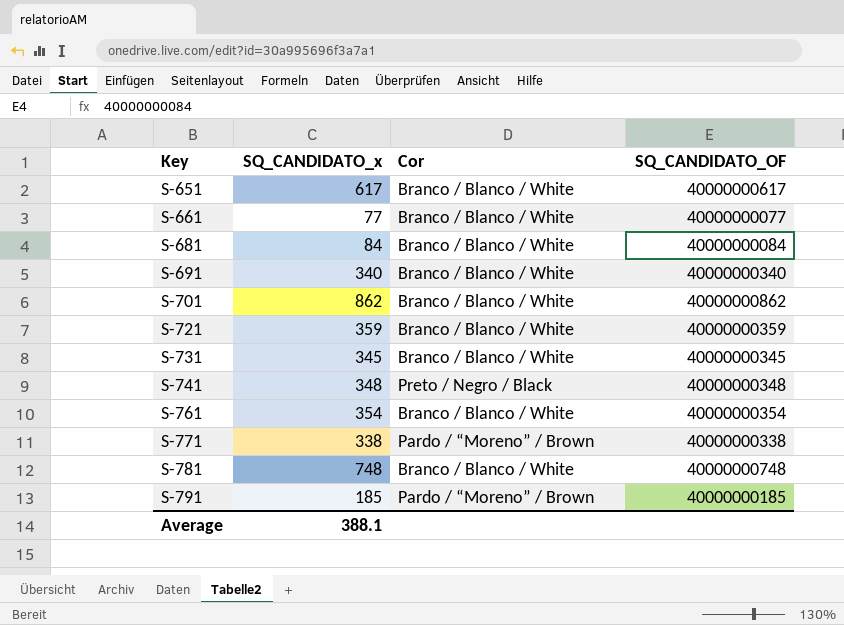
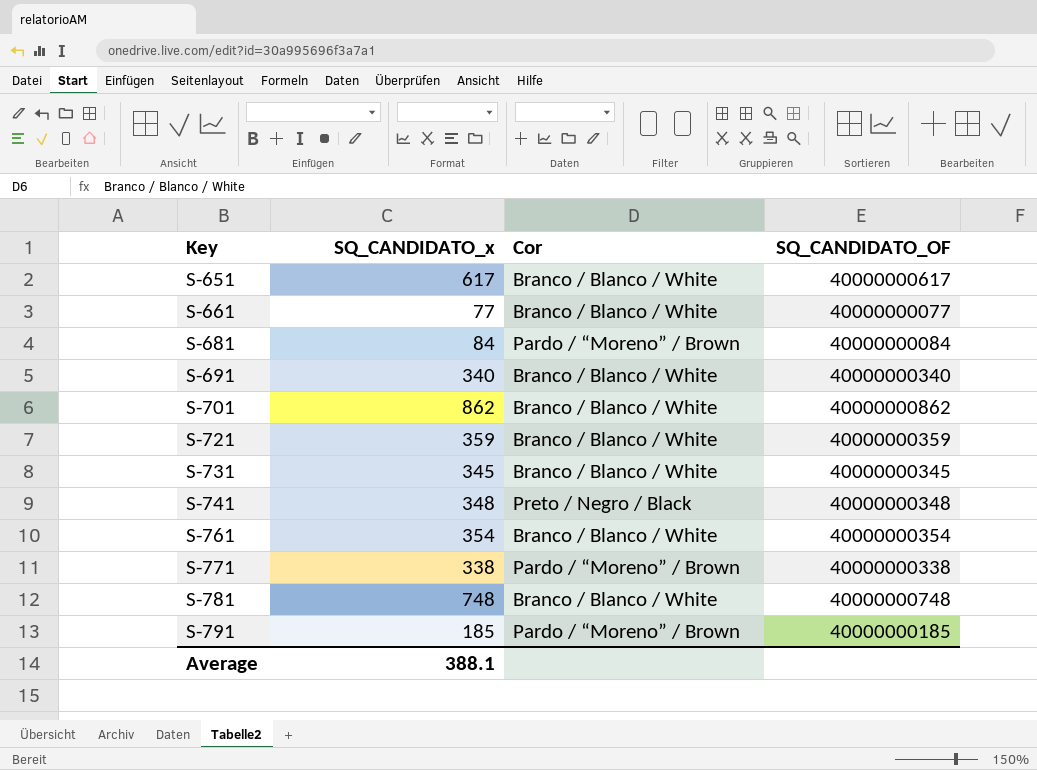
S-681 | Cor: Branco / Blanco / White -> Pardo / “Moreno” / Brown

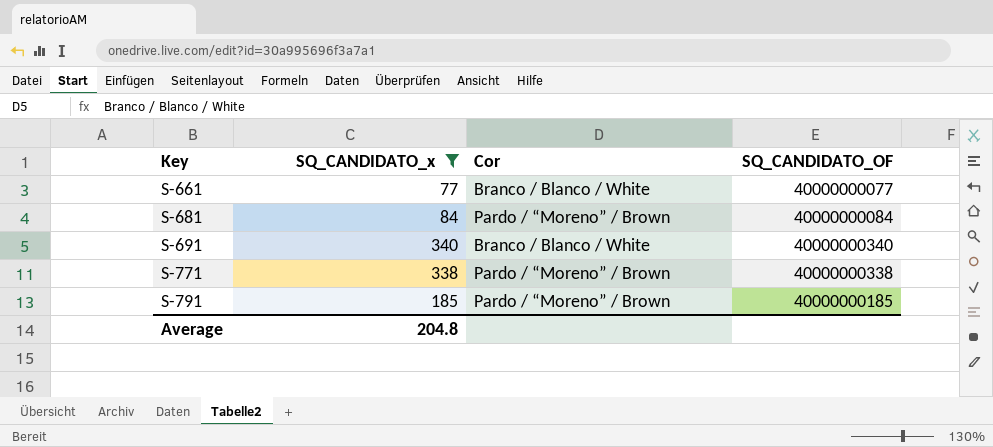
filter: none -> SQ_CANDIDATO_x <= 340
Average | SQ_CANDIDATO_x: 388.1 -> 204.8

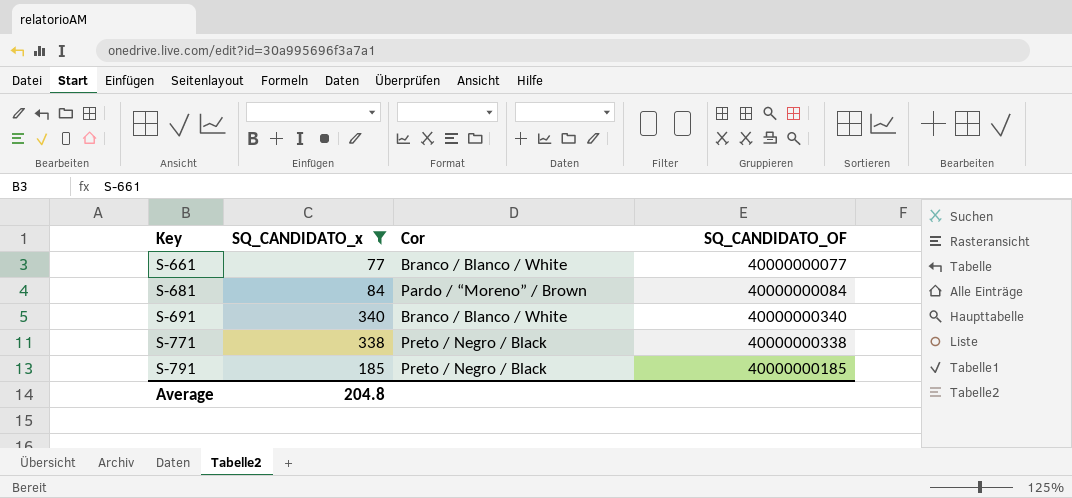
S-771 | Cor: Pardo / “Moreno” / Brown -> Preto / Negro / Black
S-791 | Cor: Pardo / “Moreno” / Brown -> Preto / Negro / Black

